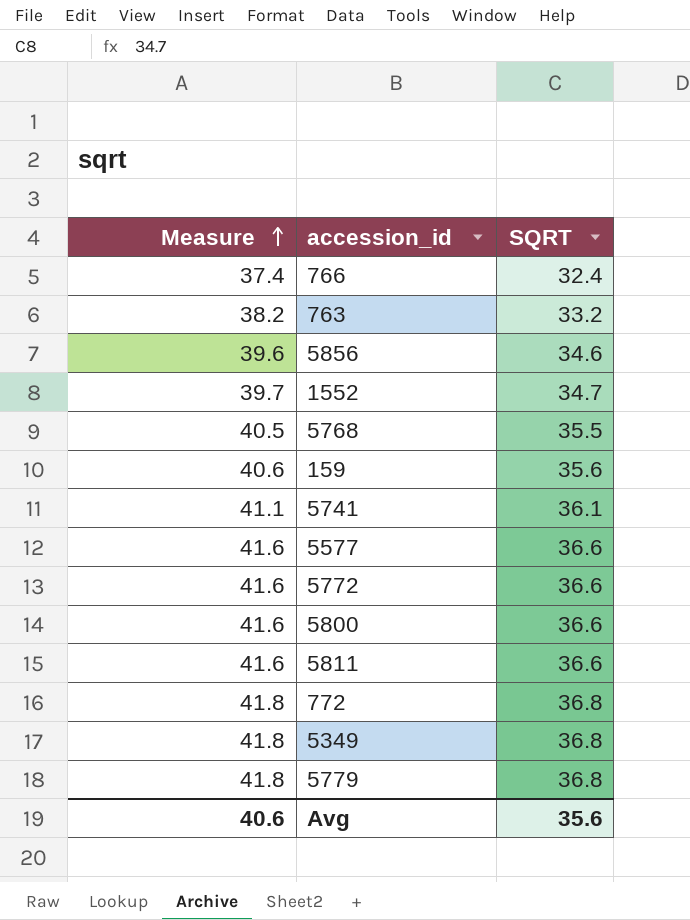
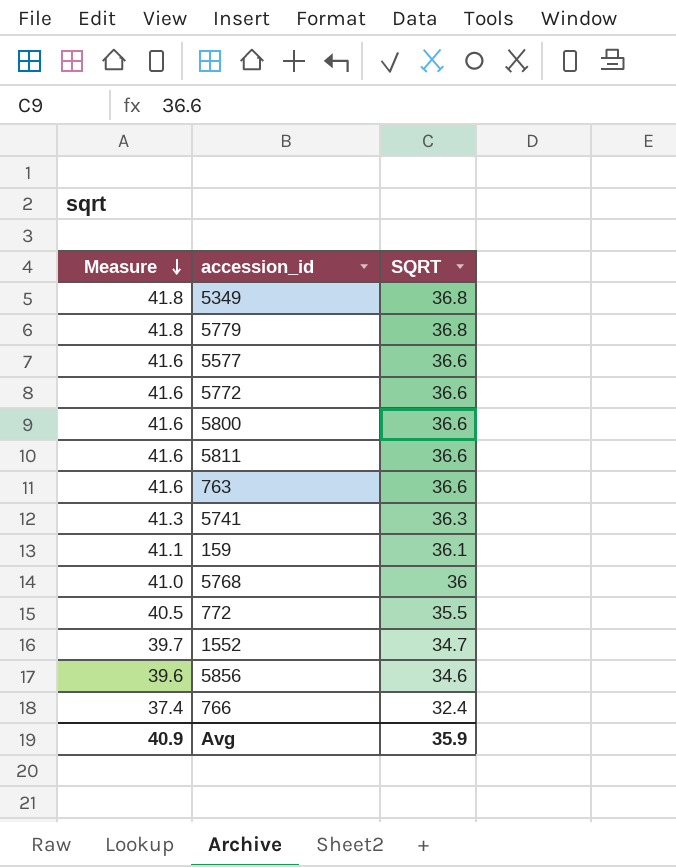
row order: Measure ascending -> Measure descending
763 | Measure: 38.2 -> 41.6
763 | SQRT: 33.2 -> 36.6
5741 | Measure: 41.1 -> 41.3
5741 | SQRT: 36.1 -> 36.3
159 | Measure: 40.6 -> 41.1
159 | SQRT: 35.6 -> 36.1
5768 | Measure: 40.5 -> 41.0
5768 | SQRT: 35.5 -> 36
772 | Measure: 41.8 -> 40.5
772 | SQRT: 36.8 -> 35.5
Avg | Measure: 40.6 -> 40.9
Avg | SQRT: 35.6 -> 35.9

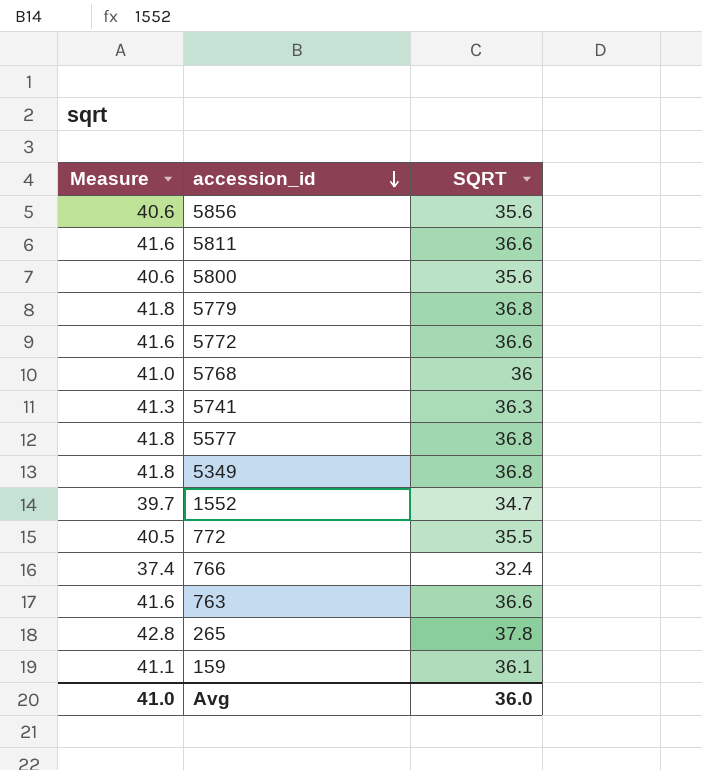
row order: Measure descending -> accession_id descending
5856 | Measure: 39.6 -> 40.6
5856 | SQRT: 34.6 -> 35.6
5800 | Measure: 41.6 -> 40.6
5800 | SQRT: 36.6 -> 35.6
5577 | Measure: 41.6 -> 41.8
5577 | SQRT: 36.6 -> 36.8
row 265: none -> 42.8 | 37.8
Avg | Measure: 40.9 -> 41.0
Avg | SQRT: 35.9 -> 36.0

